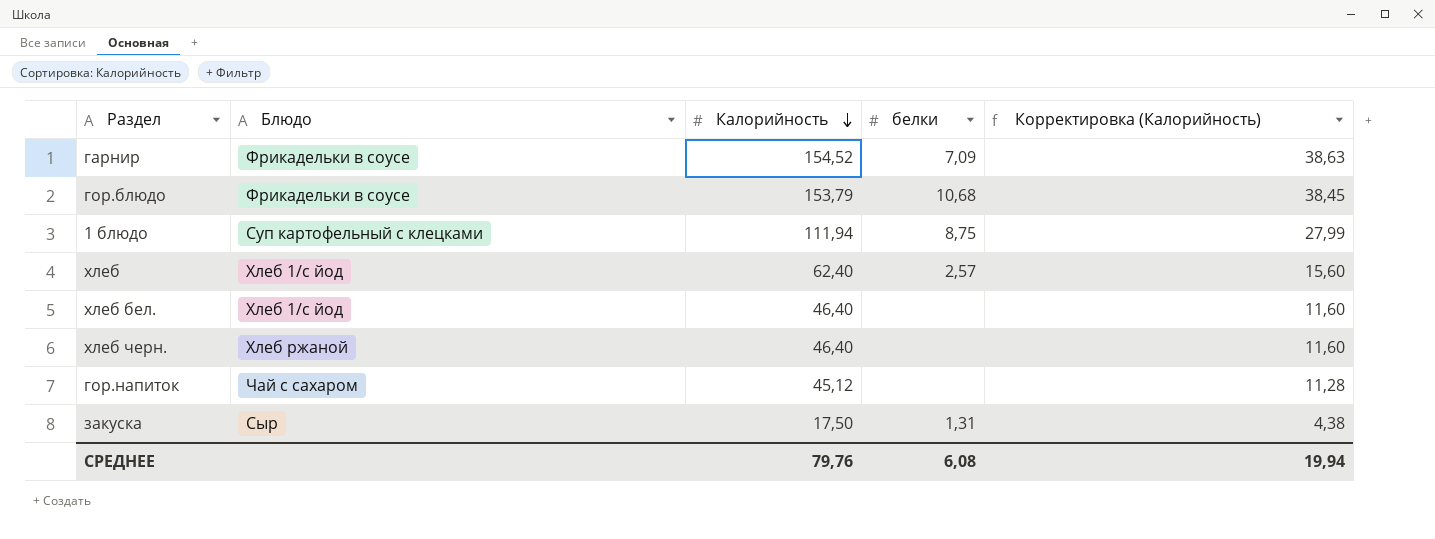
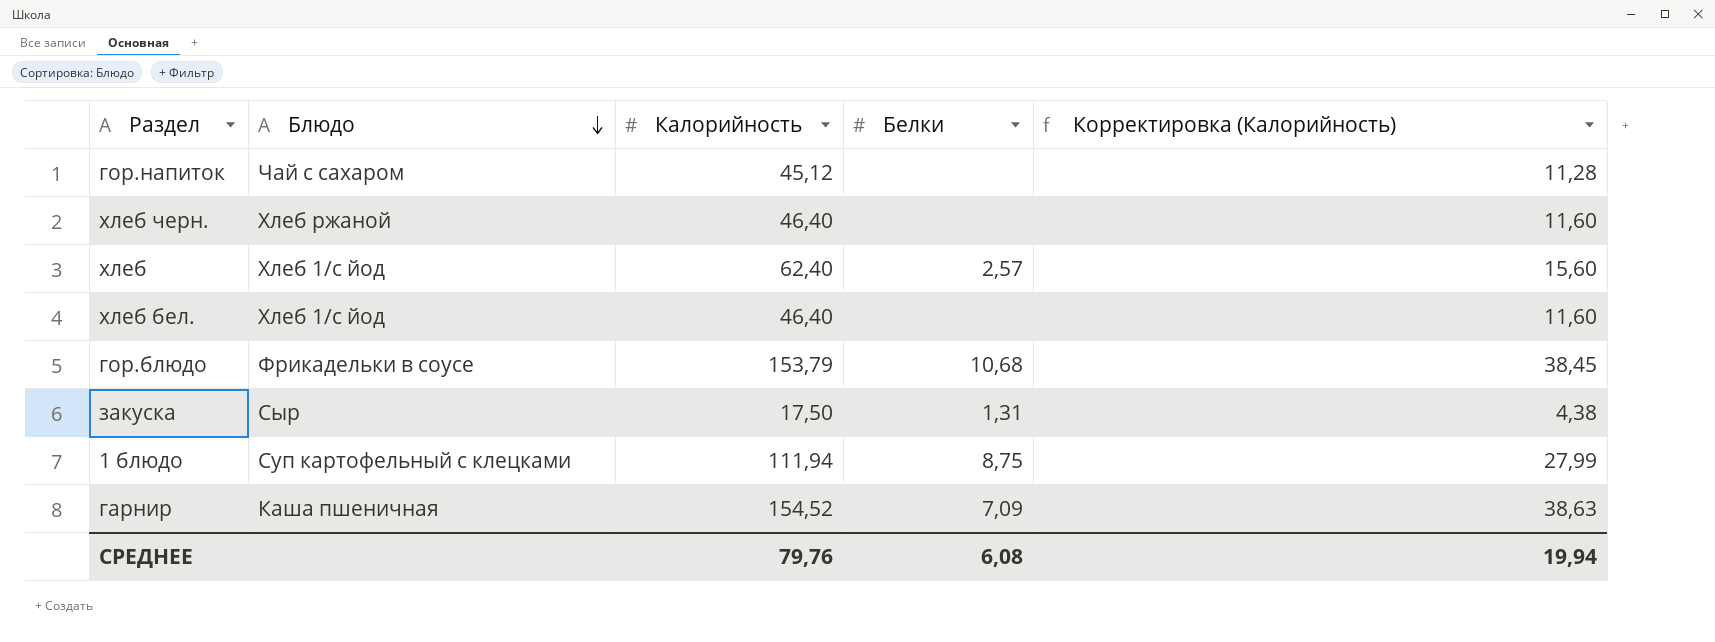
row order: Калорийность descending -> Блюдо descending
column name: белки -> Белки
гарнир | Блюдо: Фрикадельки в соусе -> Каша пшеничная

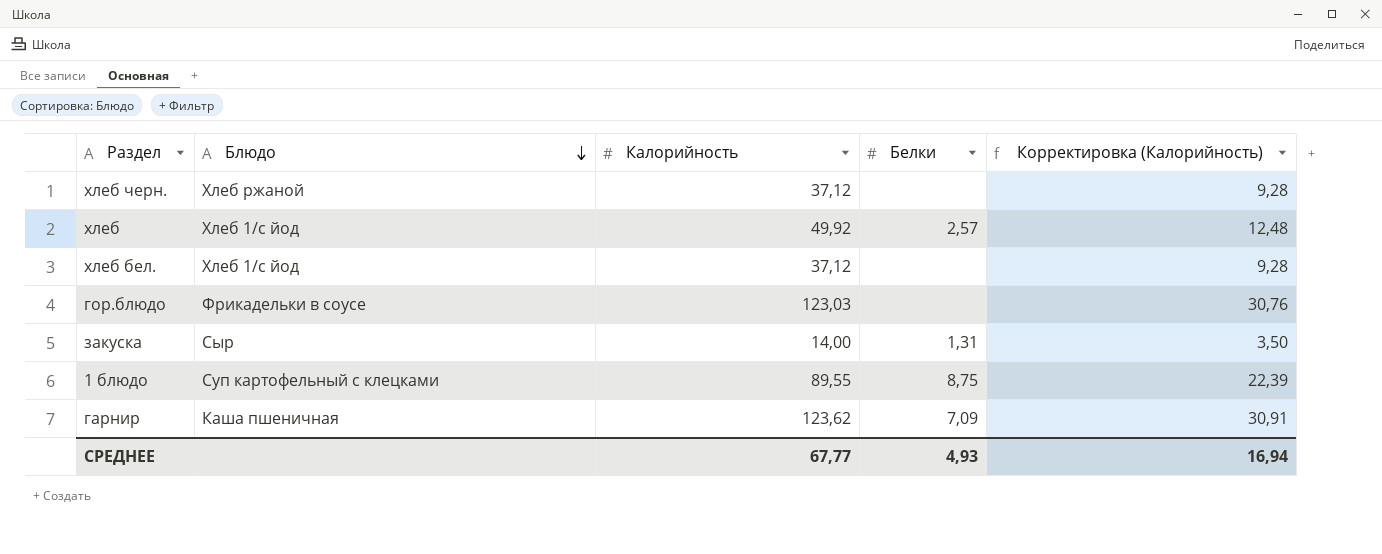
row гор.напиток: Чай с сахаром | 45,12 | none | 11,28 -> none
хлеб черн. | Калорийность: 46,40 -> 37,12
хлеб черн. | Корректировка (Калорийность): 11,60 -> 9,28
хлеб | Калорийность: 62,40 -> 49,92
хлеб | Корректировка (Калорийность): 15,60 -> 12,48
хлеб бел. | Калорийность: 46,40 -> 37,12
хлеб бел. | Корректировка (Калорийность): 11,60 -> 9,28
гор.блюдо | Калорийность: 153,79 -> 123,03
гор.блюдо | Белки: 10,68 -> none
гор.блюдо | Корректировка (Калорийность): 38,45 -> 30,76
закуска | Калорийность: 17,50 -> 14,00
закуска | Корректировка (Калорийность): 4,38 -> 3,50
1 блюдо | Калорийность: 111,94 -> 89,55
1 блюдо | Корректировка (Калорийность): 27,99 -> 22,39
гарнир | Калорийность: 154,52 -> 123,62
гарнир | Корректировка (Калорийность): 38,63 -> 30,91
СРЕДНЕЕ | Калорийность: 79,76 -> 67,77
СРЕДНЕЕ | Белки: 6,08 -> 4,93
СРЕДНЕЕ | Корректировка (Калорийность): 19,94 -> 16,94

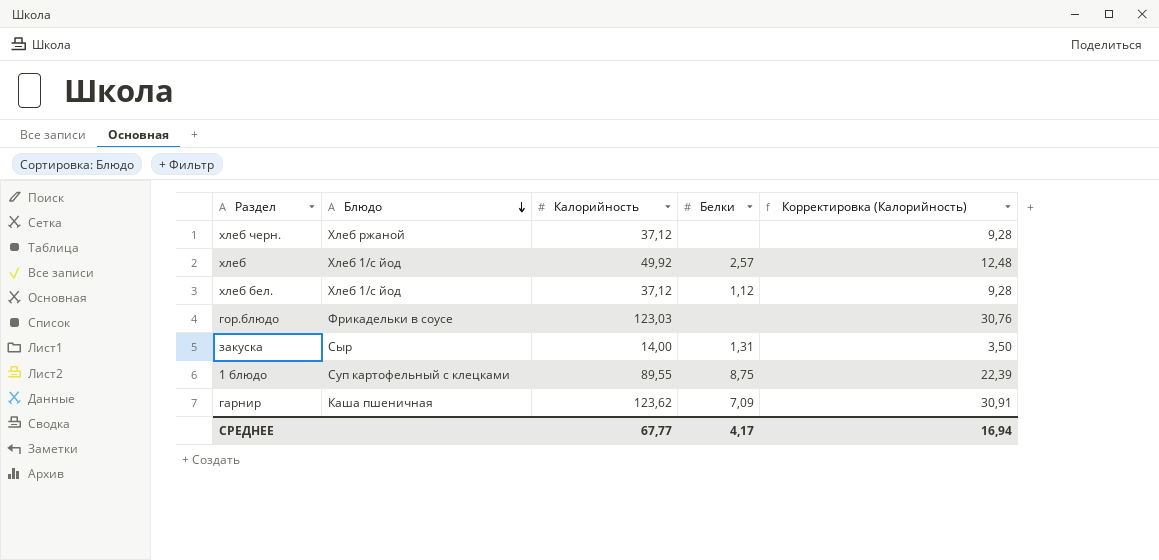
хлеб бел. | Белки: none -> 1,12
СРЕДНЕЕ | Белки: 4,93 -> 4,17

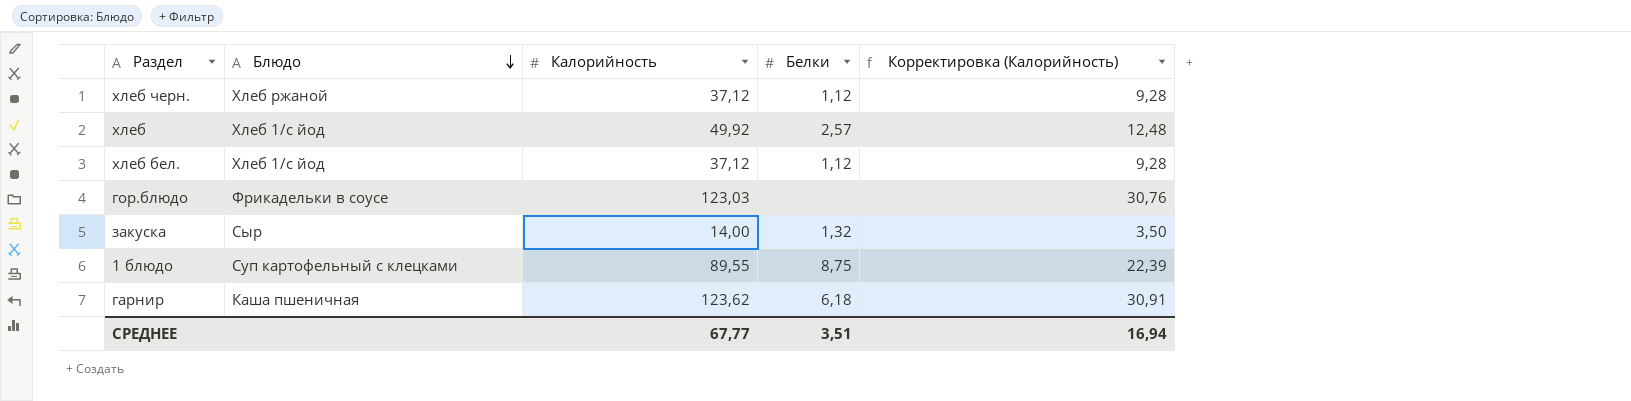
хлеб черн. | Белки: none -> 1,12
закуска | Белки: 1,31 -> 1,32
гарнир | Белки: 7,09 -> 6,18
СРЕДНЕЕ | Белки: 4,17 -> 3,51

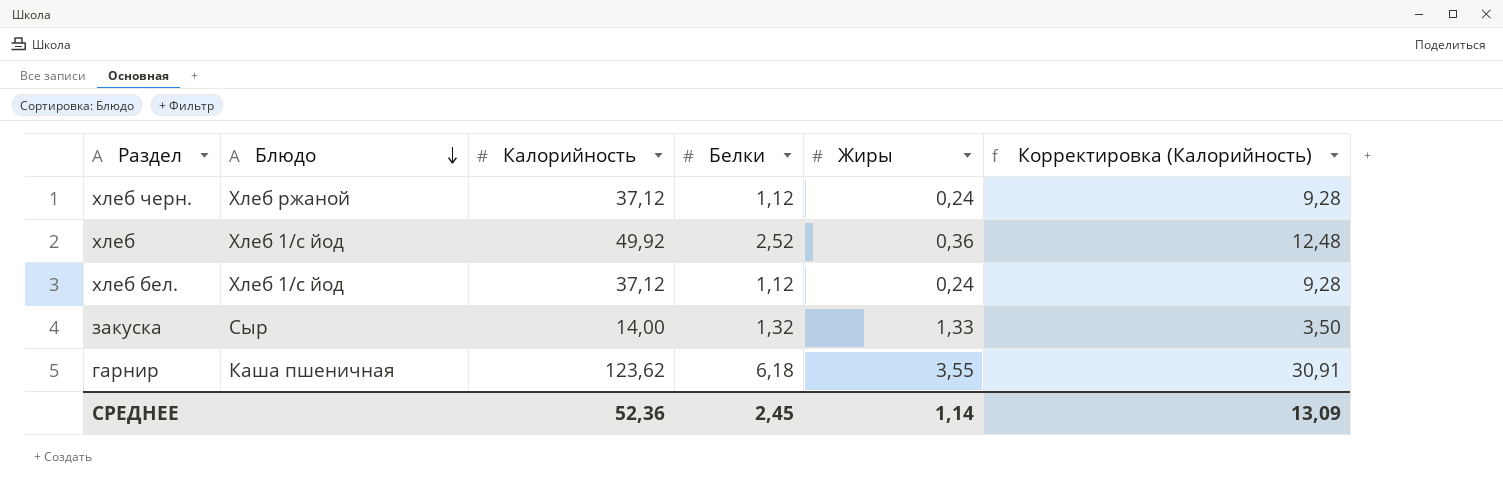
column Жиры | position: none -> 5
row гор.блюдо: Фрикадельки в соусе | 123,03 | none | 30,76 -> none
row 1 блюдо: Суп картофельный с клецками | 89,55 | 8,75 | 22,39 -> none
хлеб | Белки: 2,57 -> 2,52
СРЕДНЕЕ | Калорийность: 67,77 -> 52,36
СРЕДНЕЕ | Белки: 3,51 -> 2,45
СРЕДНЕЕ | Корректировка (Калорийность): 16,94 -> 13,09

